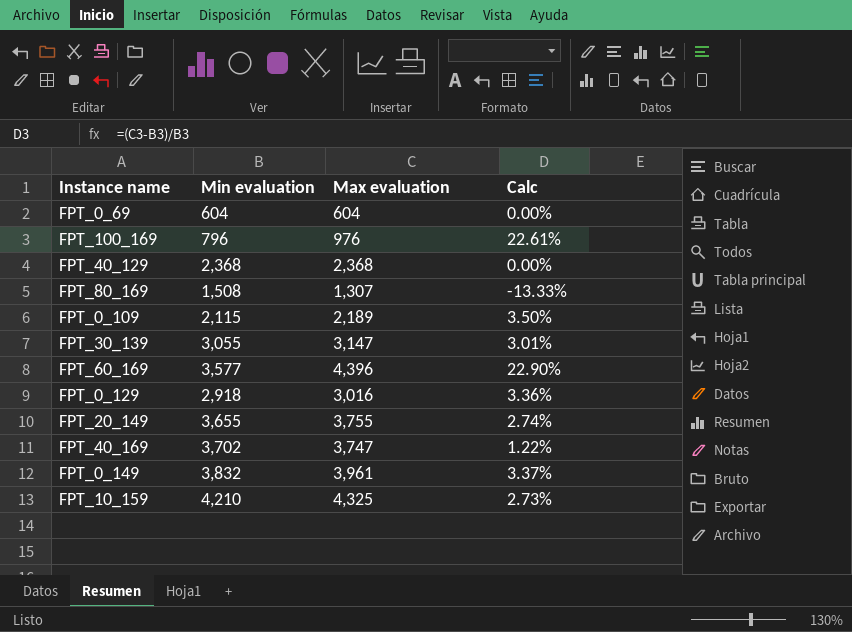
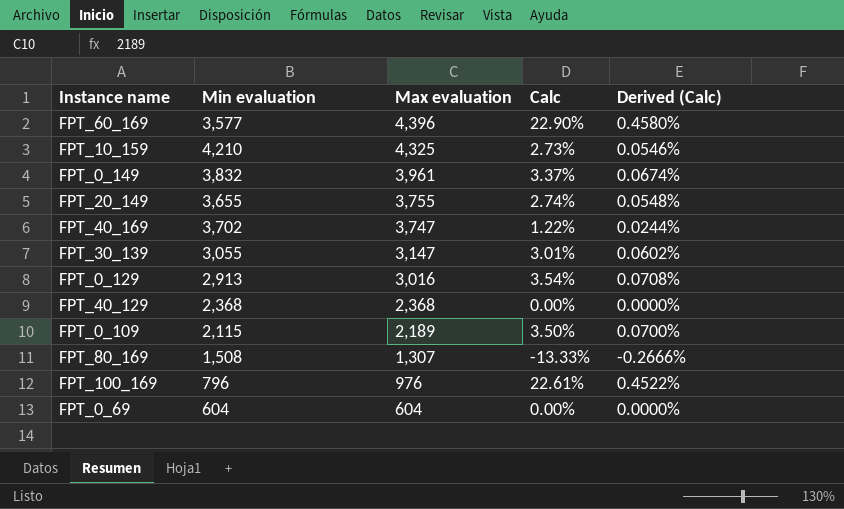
row order: none -> Max evaluation descending
column Derived (Calc) | formula: none -> [Calc] * 0.02
FPT_0_129 | Min evaluation: 2,918 -> 2,913
FPT_0_129 | Calc: 3.36% -> 3.54%

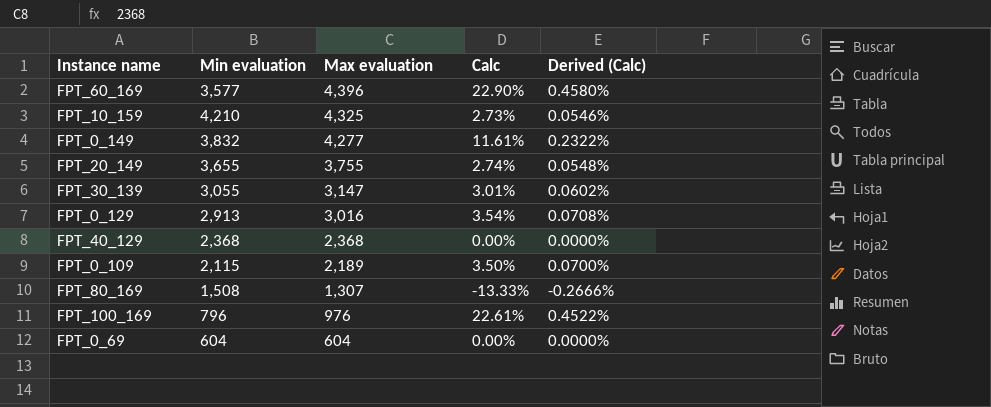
row FPT_40_169: 3,702 | 3,747 | 1.22% | 0.0244% -> none
FPT_0_149 | Max evaluation: 3,961 -> 4,277
FPT_0_149 | Calc: 3.37% -> 11.61%
FPT_0_149 | Derived (Calc): 0.0674% -> 0.2322%

